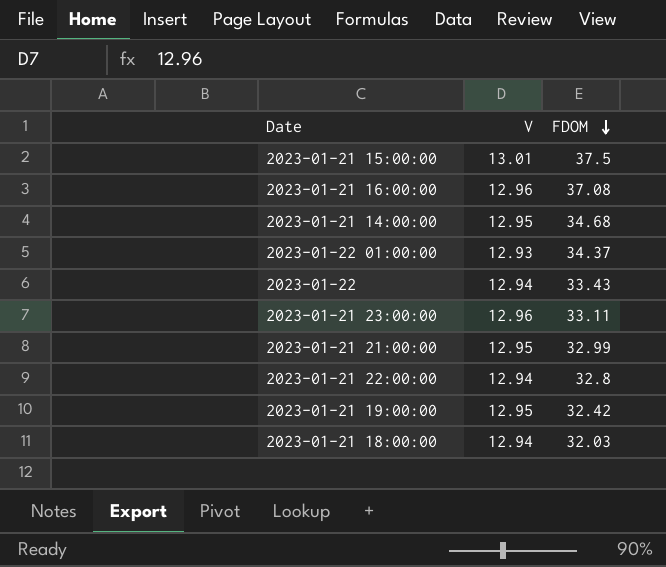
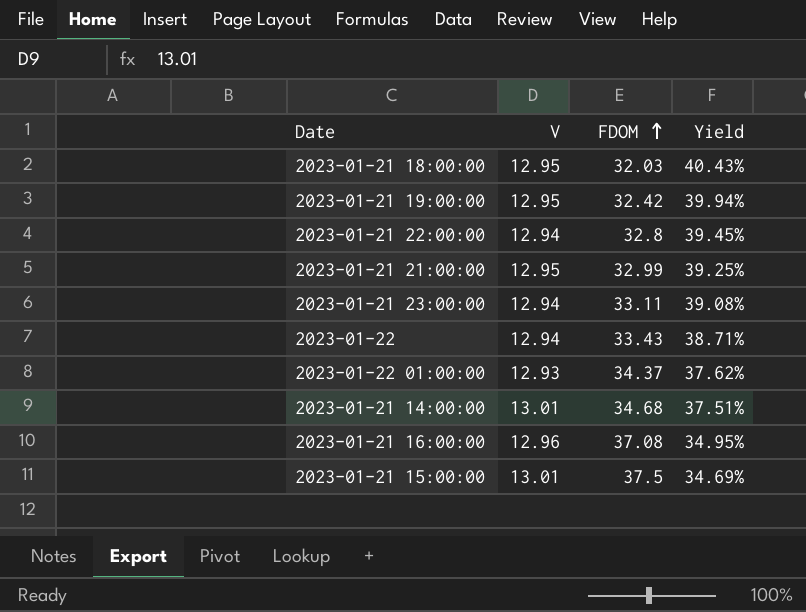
row order: FDOM descending -> FDOM ascending
column Yield | formula: none -> [V] / [FDOM]
2023-01-21 18:00:00 | V: 12.94 -> 12.95
2023-01-21 23:00:00 | V: 12.96 -> 12.94
2023-01-21 14:00:00 | V: 12.95 -> 13.01

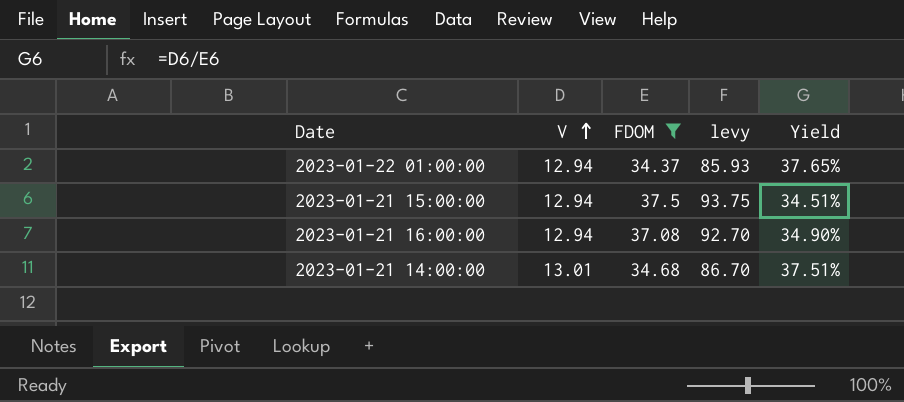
filter: none -> FDOM >= 34.37
row order: FDOM ascending -> V ascending
column levy | formula: none -> [FDOM] * 2.5
2023-01-22 01:00:00 | V: 12.93 -> 12.94
2023-01-22 01:00:00 | Yield: 37.62% -> 37.65%
2023-01-21 15:00:00 | V: 13.01 -> 12.94
2023-01-21 15:00:00 | Yield: 34.69% -> 34.51%
2023-01-21 16:00:00 | V: 12.96 -> 12.94
2023-01-21 16:00:00 | Yield: 34.95% -> 34.90%

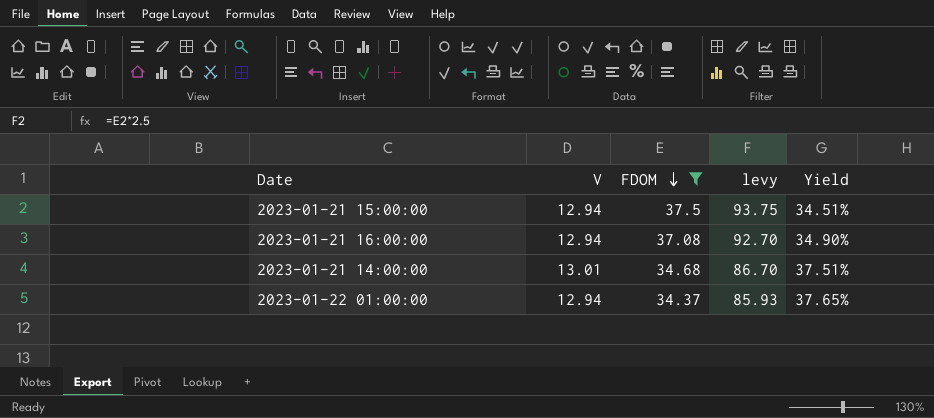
row order: V ascending -> FDOM descending

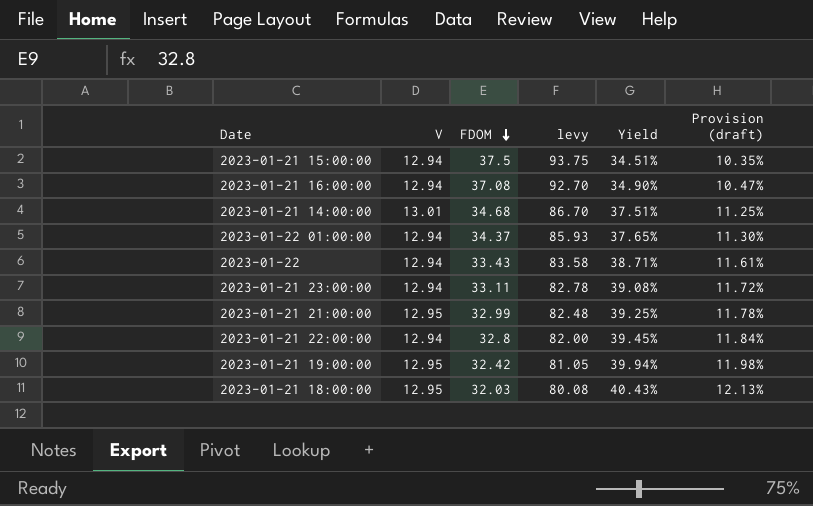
filter: FDOM >= 34.37 -> none
column Provision (draft) | formula: none -> [Yield] * 0.3

